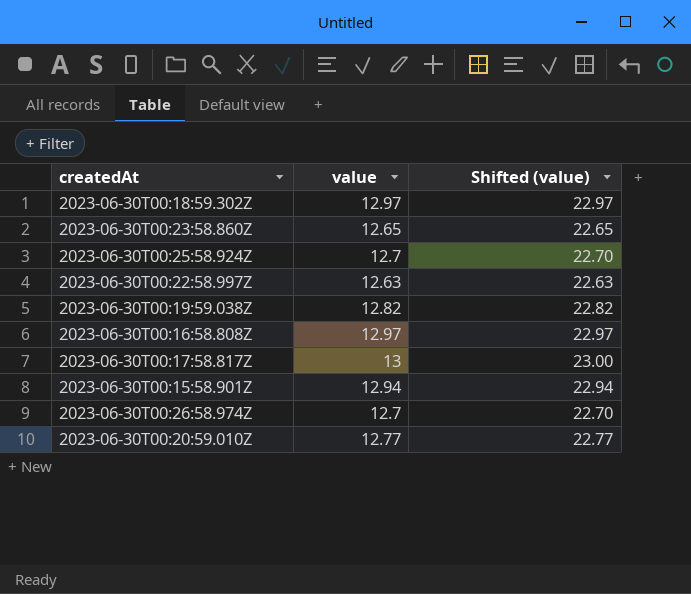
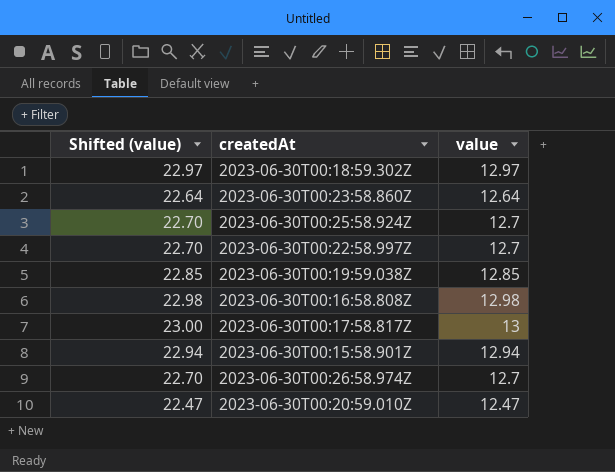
column Shifted (value) | position: 3 -> 1
2023-06-30T00:23:58.860Z | Shifted (value): 22.65 -> 22.64
2023-06-30T00:23:58.860Z | value: 12.65 -> 12.64
2023-06-30T00:22:58.997Z | Shifted (value): 22.63 -> 22.70
2023-06-30T00:22:58.997Z | value: 12.63 -> 12.7
2023-06-30T00:19:59.038Z | Shifted (value): 22.82 -> 22.85
2023-06-30T00:19:59.038Z | value: 12.82 -> 12.85
2023-06-30T00:16:58.808Z | Shifted (value): 22.97 -> 22.98
2023-06-30T00:16:58.808Z | value: 12.97 -> 12.98
2023-06-30T00:20:59.010Z | Shifted (value): 22.77 -> 22.47
2023-06-30T00:20:59.010Z | value: 12.77 -> 12.47

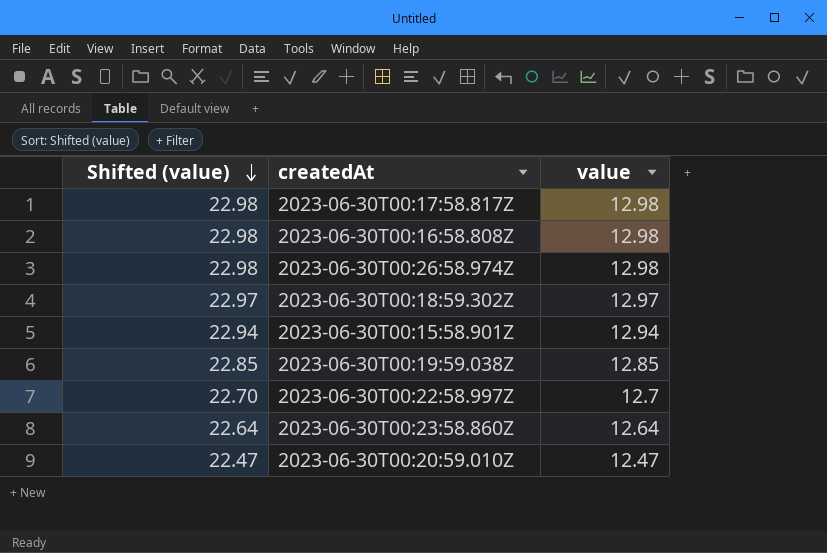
row order: none -> Shifted (value) descending
row 2023-06-30T00:25:58.924Z: 22.70 | 12.7 -> none
2023-06-30T00:17:58.817Z | Shifted (value): 23.00 -> 22.98
2023-06-30T00:17:58.817Z | value: 13 -> 12.98
2023-06-30T00:26:58.974Z | Shifted (value): 22.70 -> 22.98
2023-06-30T00:26:58.974Z | value: 12.7 -> 12.98

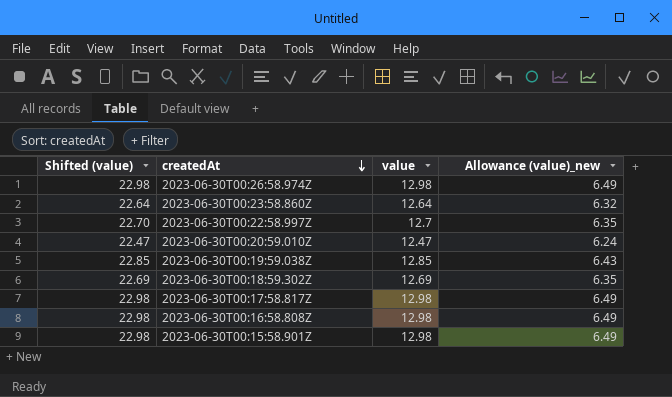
row order: Shifted (value) descending -> createdAt descending
column Allowance (value)_new | formula: none -> [value] * 0.5
2023-06-30T00:18:59.302Z | Shifted (value): 22.97 -> 22.69
2023-06-30T00:18:59.302Z | value: 12.97 -> 12.69
2023-06-30T00:15:58.901Z | Shifted (value): 22.94 -> 22.98
2023-06-30T00:15:58.901Z | value: 12.94 -> 12.98

